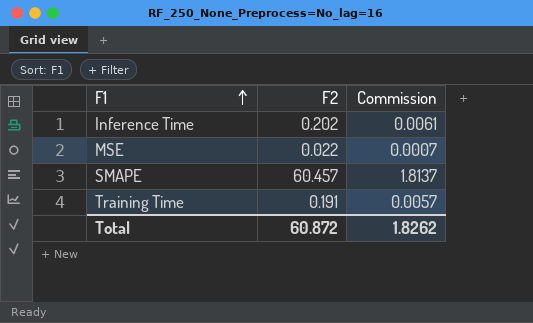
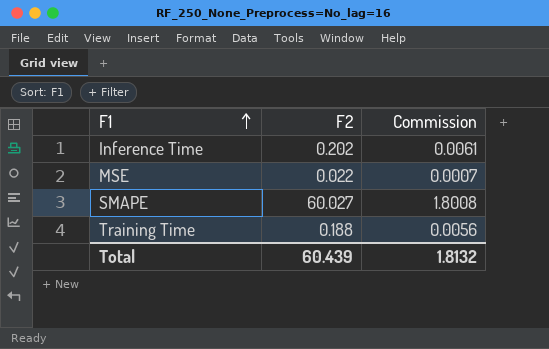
SMAPE | F2: 60.457 -> 60.027
SMAPE | Commission: 1.8137 -> 1.8008
Training Time | F2: 0.191 -> 0.188
Training Time | Commission: 0.0057 -> 0.0056
Total | F2: 60.872 -> 60.439
Total | Commission: 1.8262 -> 1.8132

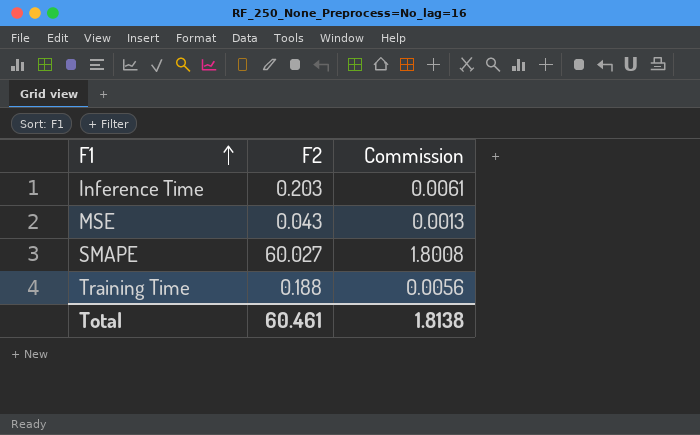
Inference Time | F2: 0.202 -> 0.203
MSE | F2: 0.022 -> 0.043
MSE | Commission: 0.0007 -> 0.0013
Total | F2: 60.439 -> 60.461
Total | Commission: 1.8132 -> 1.8138

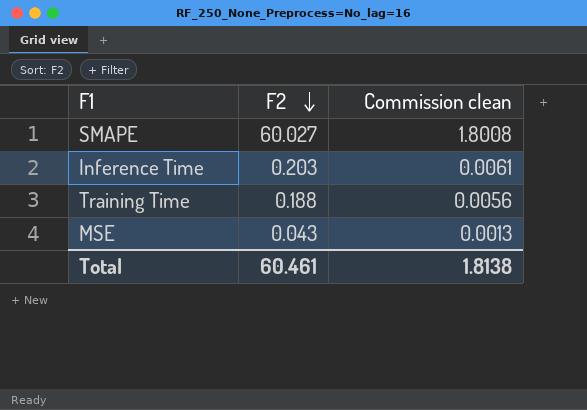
row order: F1 ascending -> F2 descending
column name: Commission -> Commission clean

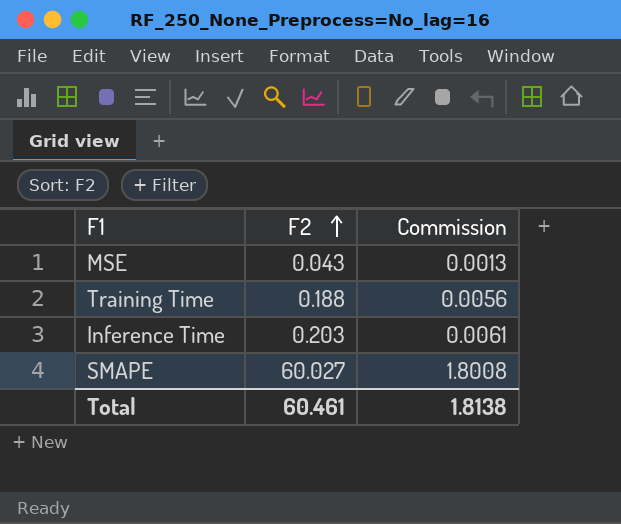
row order: F2 descending -> F2 ascending
column name: Commission clean -> Commission

